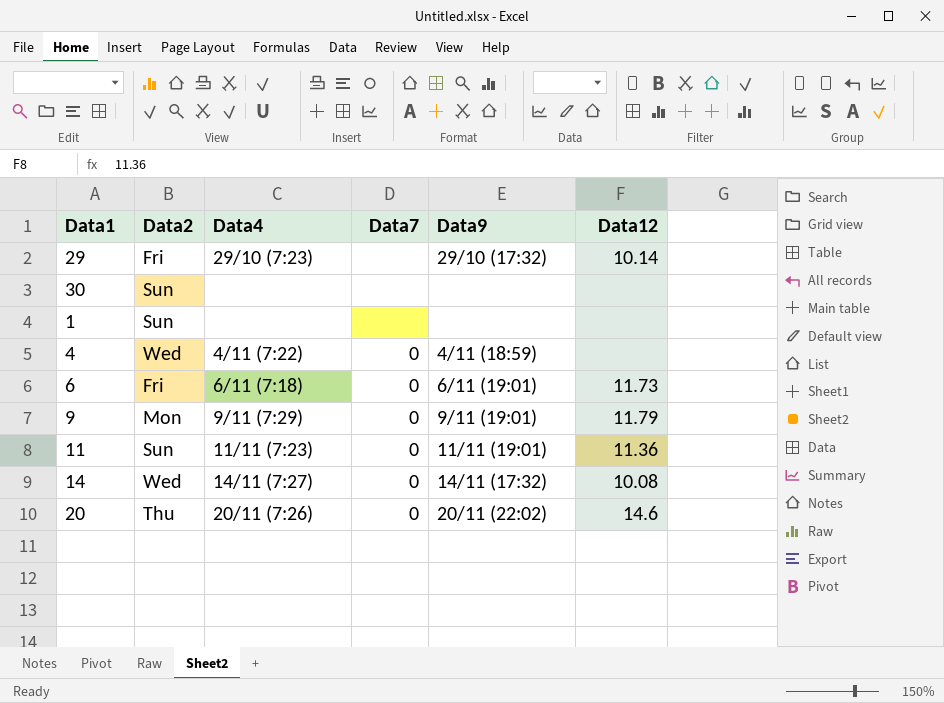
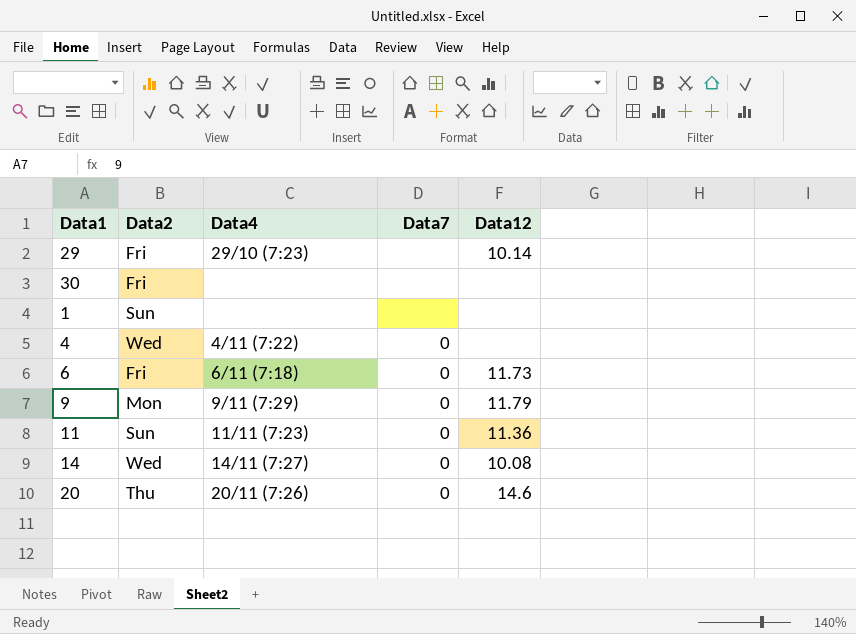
column Data9 | position: 5 -> none
30 | Data2: Sun -> Fri

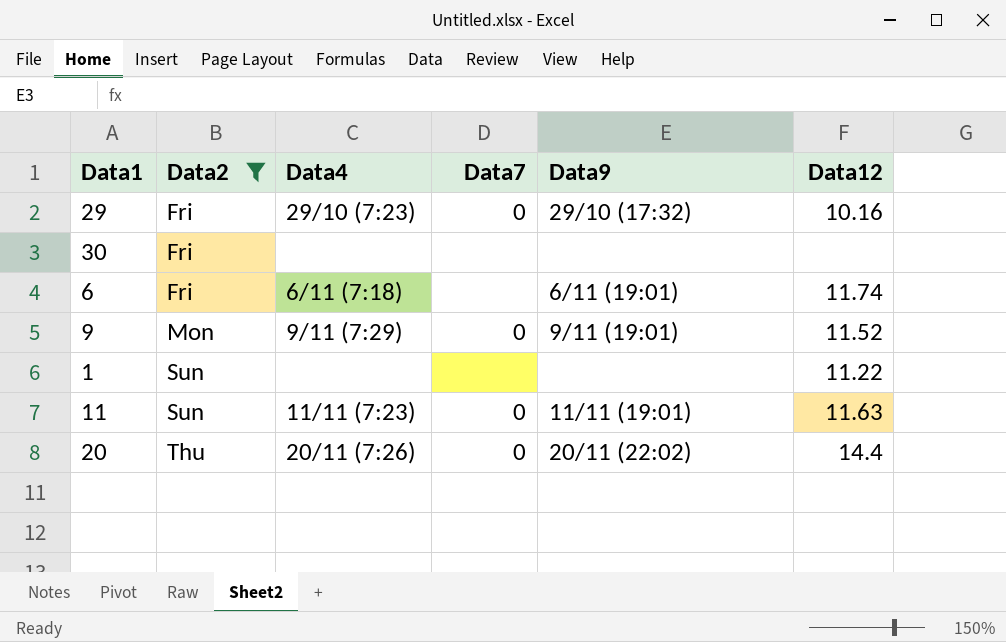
filter: none -> Data2 != Wed
row order: none -> Data2 ascending
column Data9 | position: none -> 5
29 | Data7: none -> 0
29 | Data12: 10.14 -> 10.16
6 | Data7: 0 -> none
6 | Data12: 11.73 -> 11.74
9 | Data12: 11.79 -> 11.52
1 | Data12: none -> 11.22
11 | Data12: 11.36 -> 11.63
20 | Data12: 14.6 -> 14.4

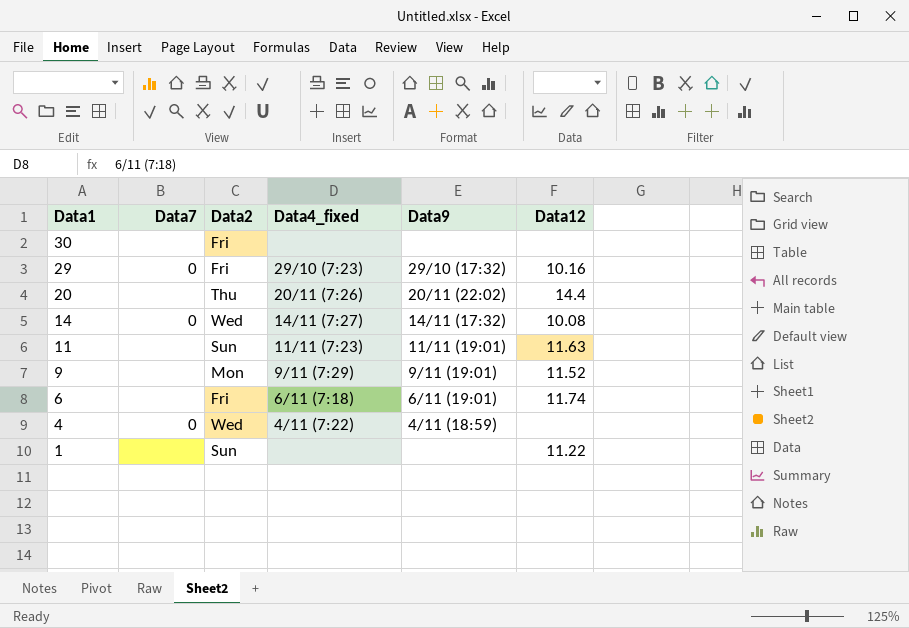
filter: Data2 != Wed -> none
row order: Data2 ascending -> Data1 descending
column Data7 | position: 4 -> 2
column name: Data4 -> Data4_fixed
20 | Data7: 0 -> none
11 | Data7: 0 -> none
9 | Data7: 0 -> none

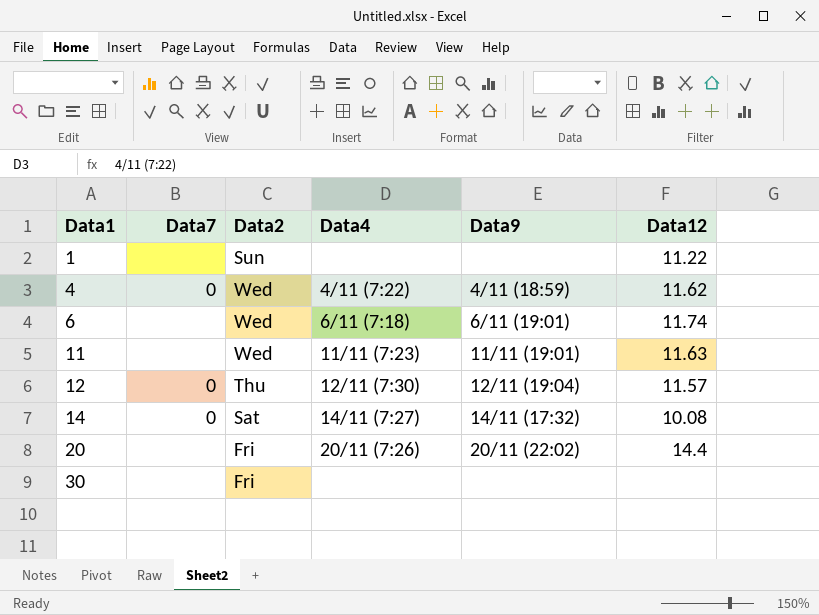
row order: Data1 descending -> Data1 ascending
column name: Data4_fixed -> Data4
row 29: 0 | Fri | 29/10 (7:23) | 29/10 (17:32) | 10.16 -> none
row 9: none | Mon | 9/11 (7:29) | 9/11 (19:01) | 11.52 -> none
4 | Data12: none -> 11.62
6 | Data2: Fri -> Wed
11 | Data2: Sun -> Wed
row 12: none -> 0 | Thu | 12/11 (7:30) | 12/11 (19:04) | 11.57
14 | Data2: Wed -> Sat
20 | Data2: Thu -> Fri

